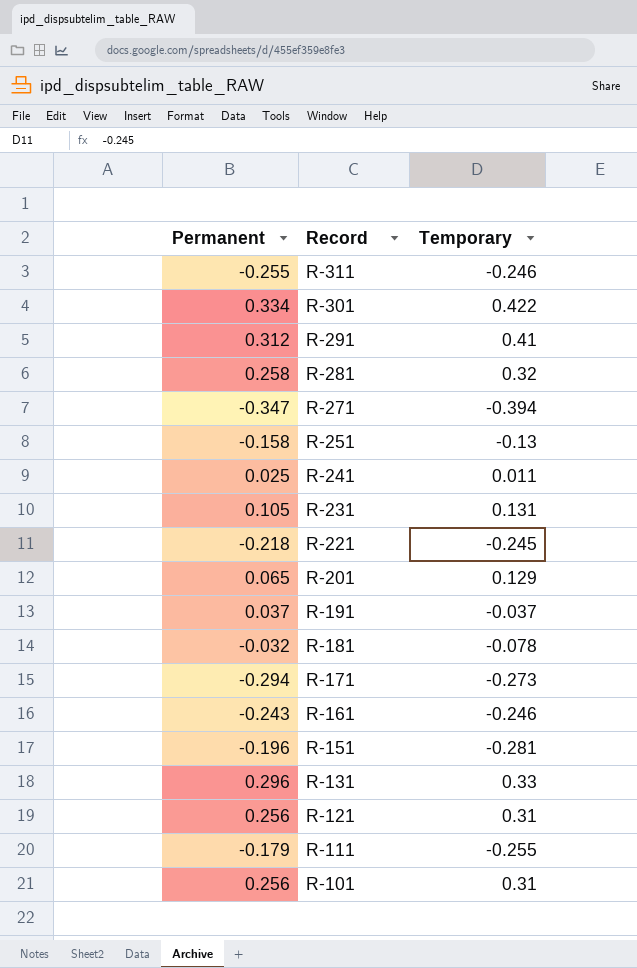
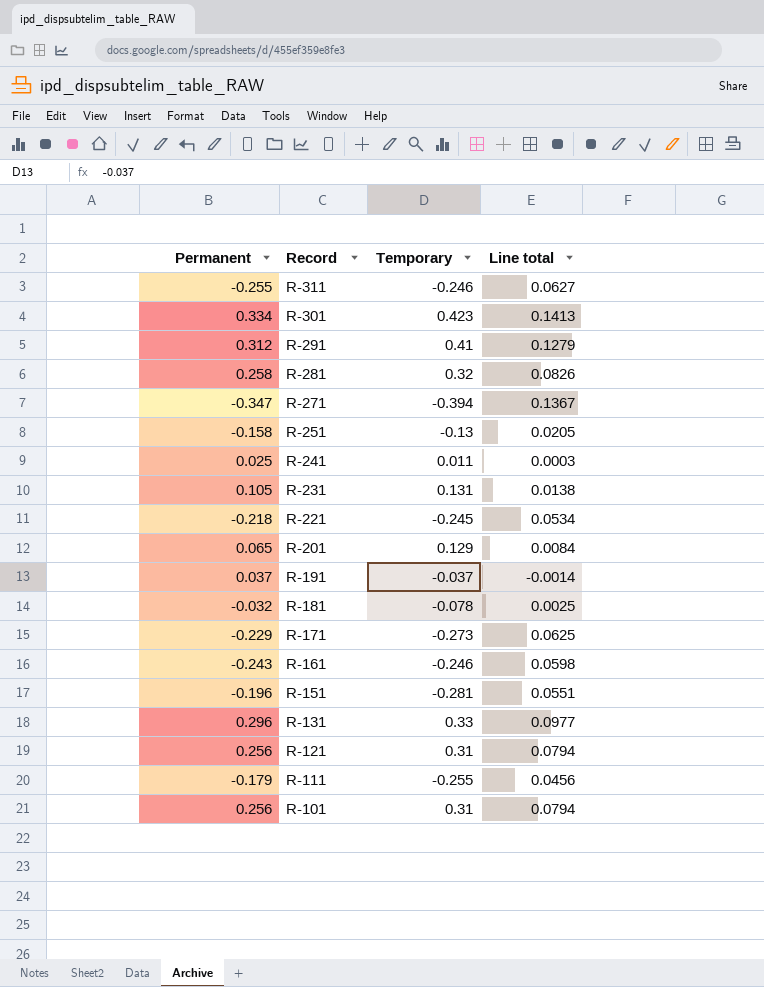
column Line total | formula: none -> [Permanent] * [Temporary]
R-301 | Temporary: 0.422 -> 0.423
R-171 | Permanent: -0.294 -> -0.229

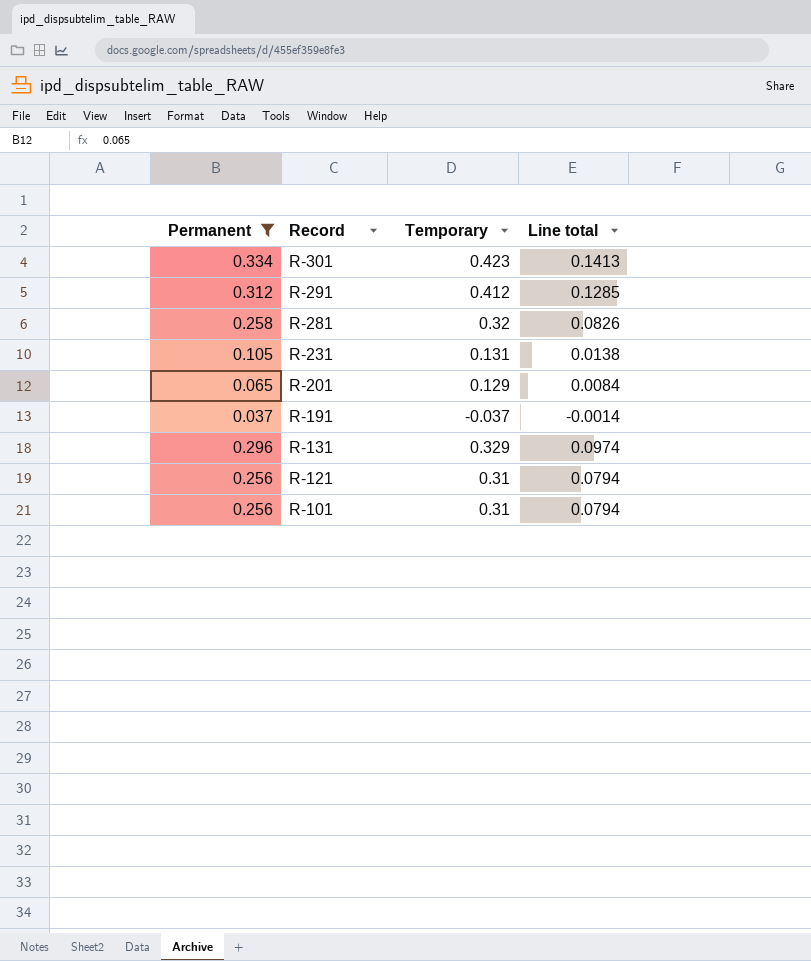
filter: none -> Permanent >= 0.037
R-291 | Temporary: 0.41 -> 0.412
R-291 | Line total: 0.1279 -> 0.1285
R-131 | Temporary: 0.33 -> 0.329
R-131 | Line total: 0.0977 -> 0.0974

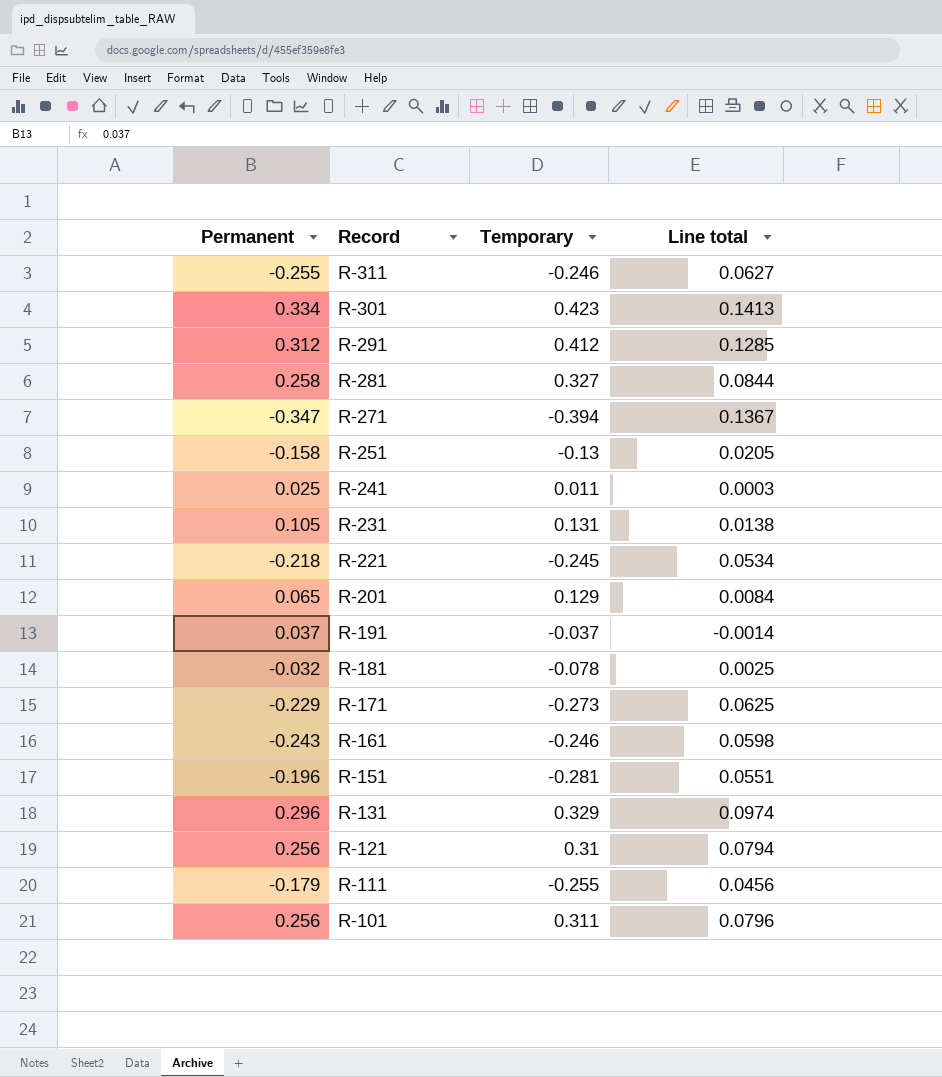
filter: Permanent >= 0.037 -> none
R-281 | Temporary: 0.32 -> 0.327
R-281 | Line total: 0.0826 -> 0.0844
R-101 | Temporary: 0.31 -> 0.311
R-101 | Line total: 0.0794 -> 0.0796

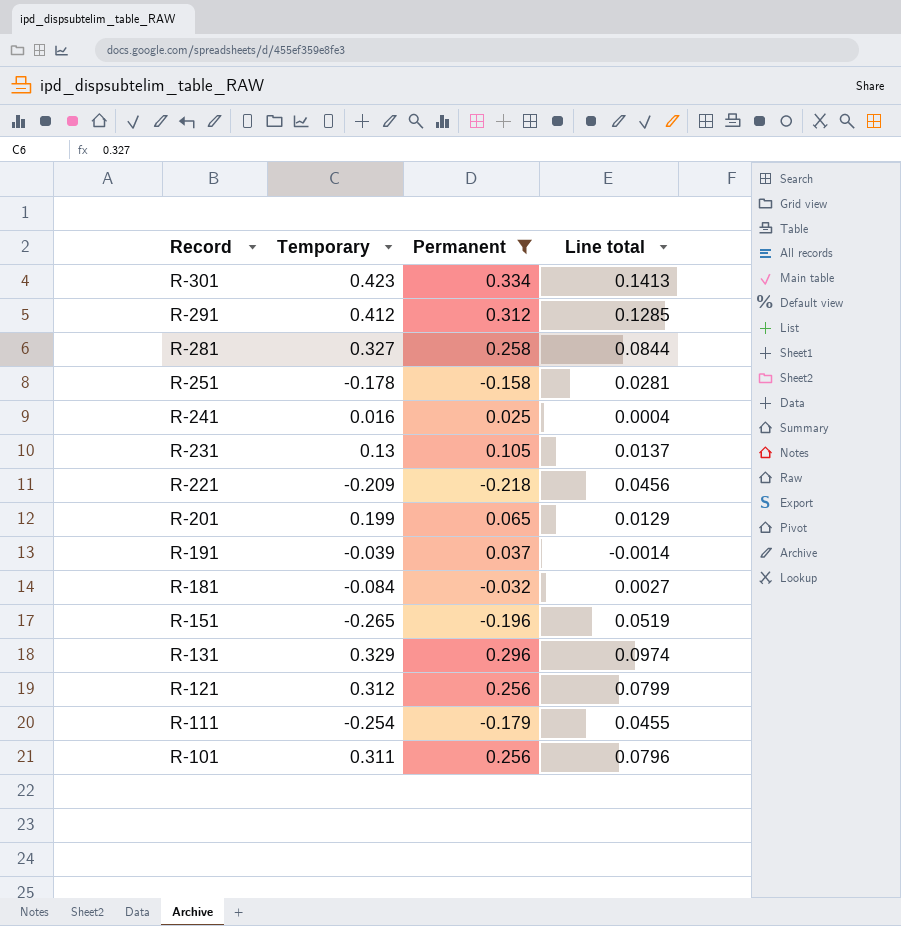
filter: none -> Permanent >= -0.218
column Permanent | position: 1 -> 3
R-251 | Temporary: -0.13 -> -0.178
R-251 | Line total: 0.0205 -> 0.0281
R-241 | Temporary: 0.011 -> 0.016
R-241 | Line total: 0.0003 -> 0.0004
R-231 | Temporary: 0.131 -> 0.13
R-231 | Line total: 0.0138 -> 0.0137
R-221 | Temporary: -0.245 -> -0.209
R-221 | Line total: 0.0534 -> 0.0456
R-201 | Temporary: 0.129 -> 0.199
R-201 | Line total: 0.0084 -> 0.0129
R-191 | Temporary: -0.037 -> -0.039
R-181 | Temporary: -0.078 -> -0.084
R-181 | Line total: 0.0025 -> 0.0027
R-151 | Temporary: -0.281 -> -0.265
R-151 | Line total: 0.0551 -> 0.0519
R-121 | Temporary: 0.31 -> 0.312
R-121 | Line total: 0.0794 -> 0.0799
R-111 | Temporary: -0.255 -> -0.254
R-111 | Line total: 0.0456 -> 0.0455

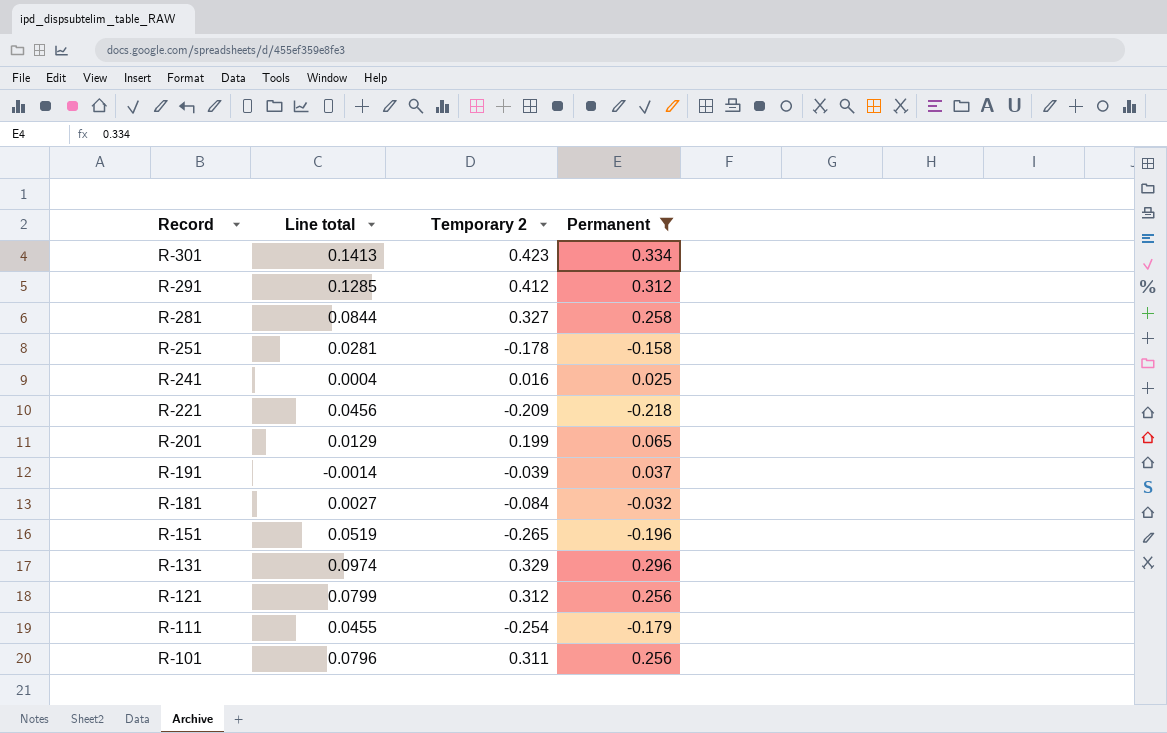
column Line total | position: 4 -> 2
column name: Temporary -> Temporary 2
row R-231: 0.13 | 0.105 | 0.0137 -> none

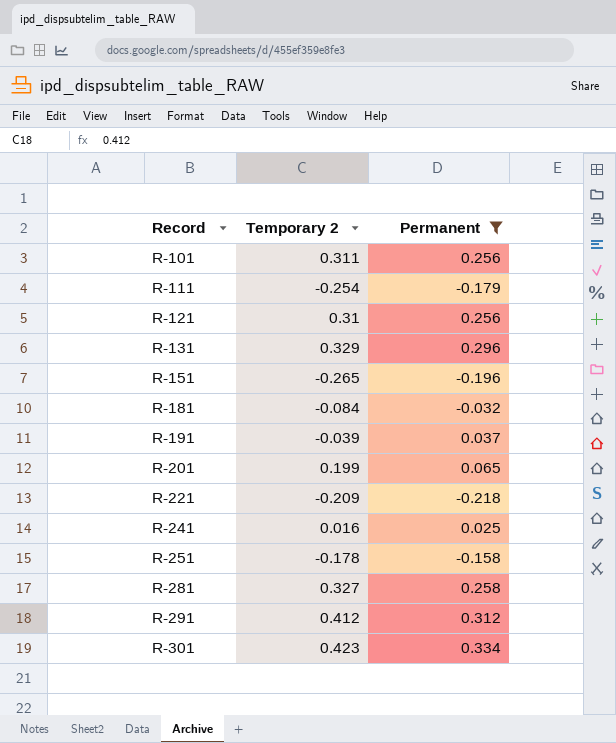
row order: Record descending -> Record ascending
column Line total | formula: [Temporary 2] * [Permanent] -> none
R-121 | Temporary 2: 0.312 -> 0.31

